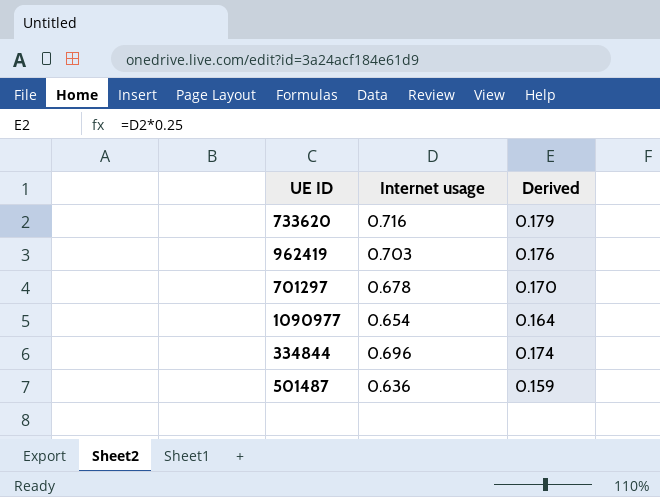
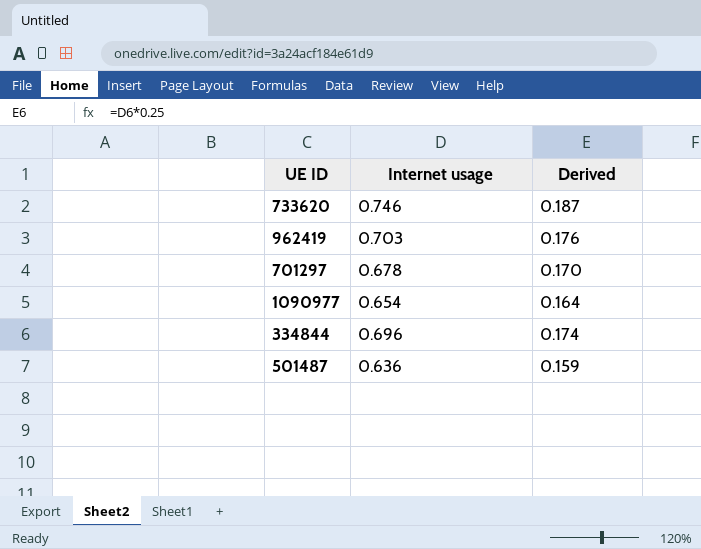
733620 | Internet usage: 0.716 -> 0.746
733620 | Derived: 0.179 -> 0.187

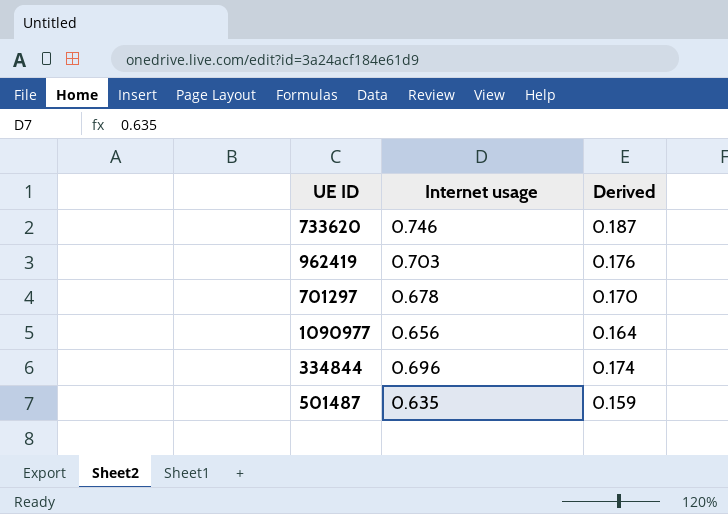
1090977 | Internet usage: 0.654 -> 0.656
501487 | Internet usage: 0.636 -> 0.635

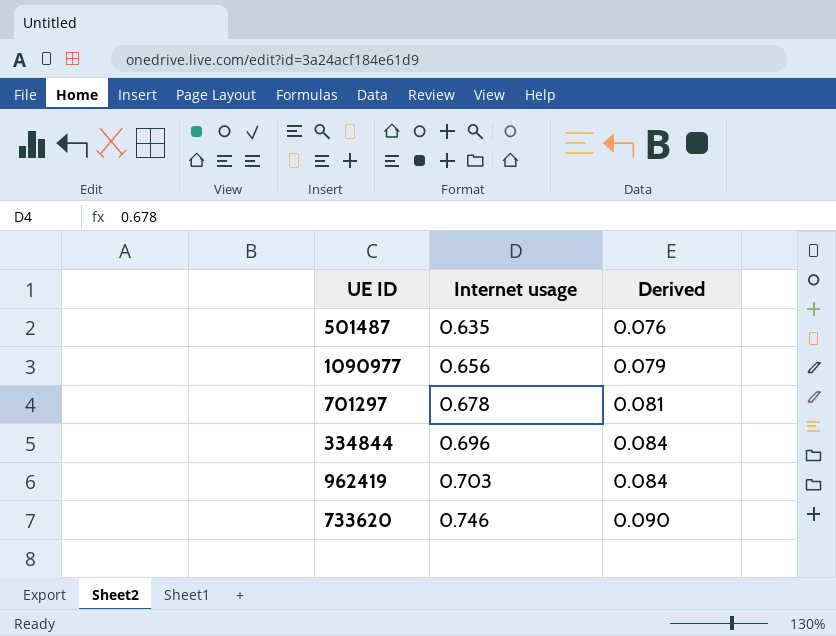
row order: none -> Internet usage ascending
column Derived | formula: [Internet usage] * 0.25 -> [Internet usage] * 0.12

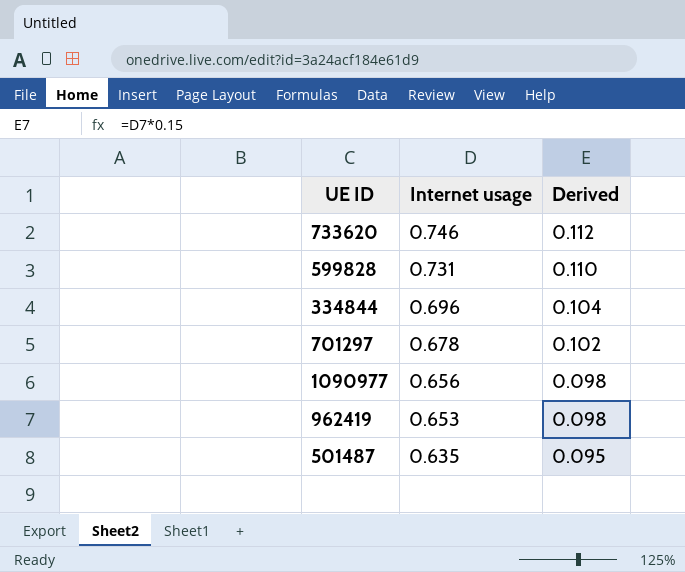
row order: Internet usage ascending -> Internet usage descending
column Derived | formula: [Internet usage] * 0.12 -> [Internet usage] * 0.15
row 599828: none -> 0.731 | 0.110
962419 | Internet usage: 0.703 -> 0.653

